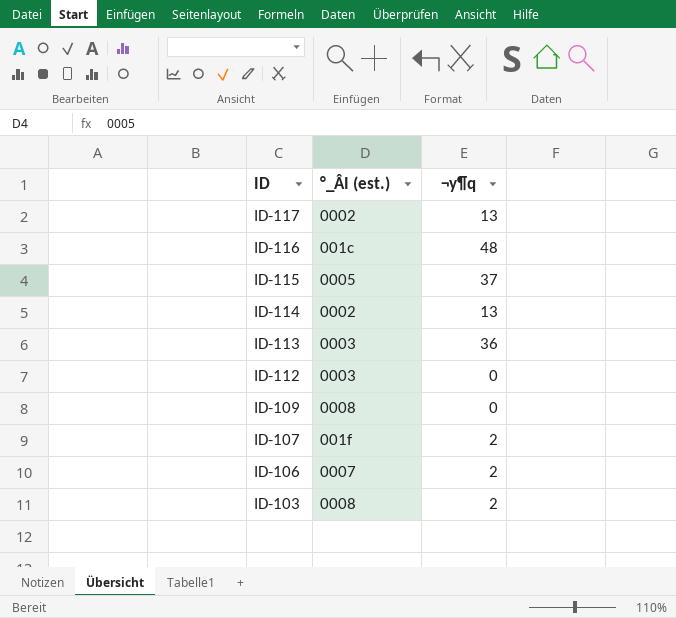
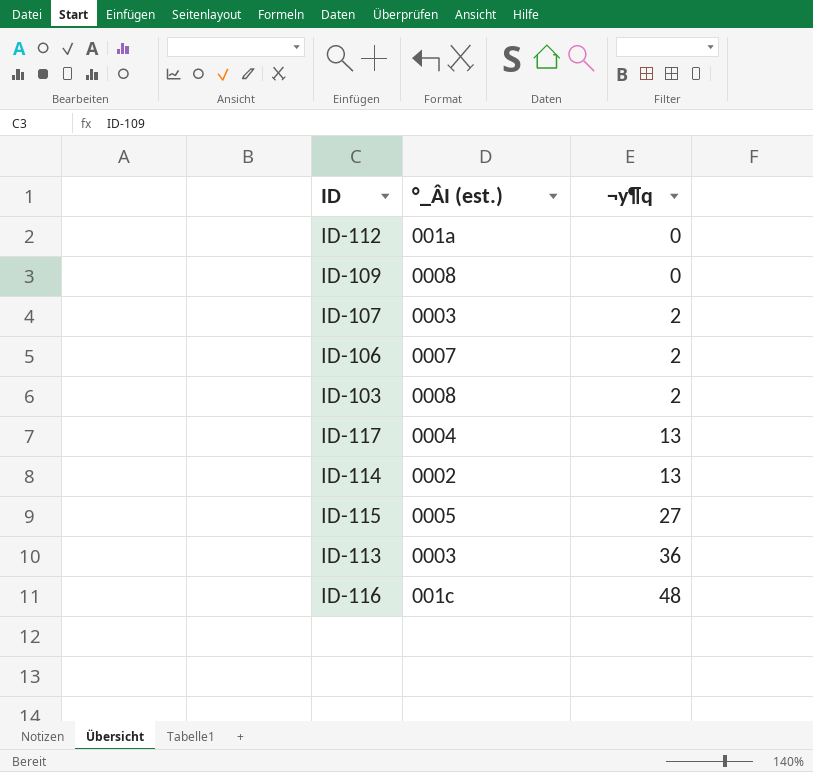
row order: ID descending -> ¬y¶q ascending
ID-112 | °_ÂI (est.): 0003 -> 001a
ID-107 | °_ÂI (est.): 001f -> 0003
ID-117 | °_ÂI (est.): 0002 -> 0004
ID-115 | ¬y¶q: 37 -> 27

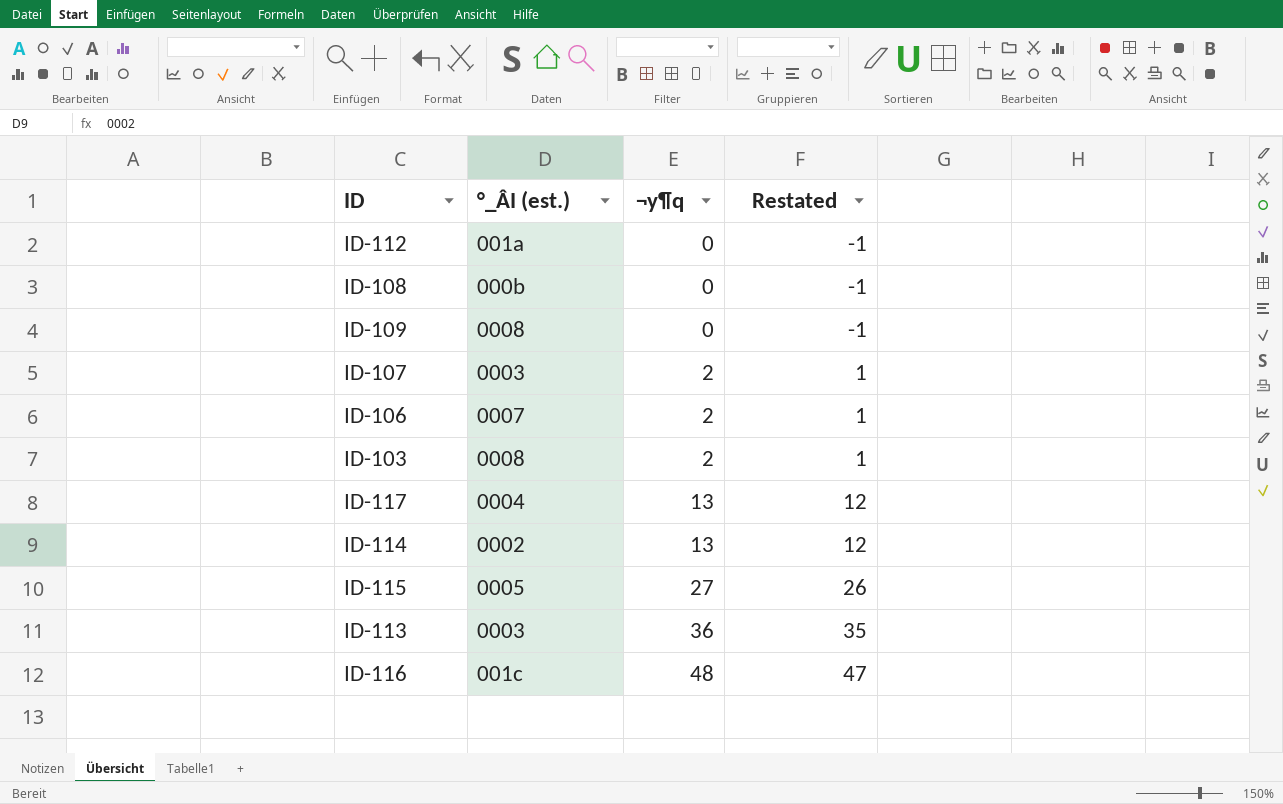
column Restated | formula: none -> [¬y¶q] - 1
row ID-108: none -> 000b | 0 | -1

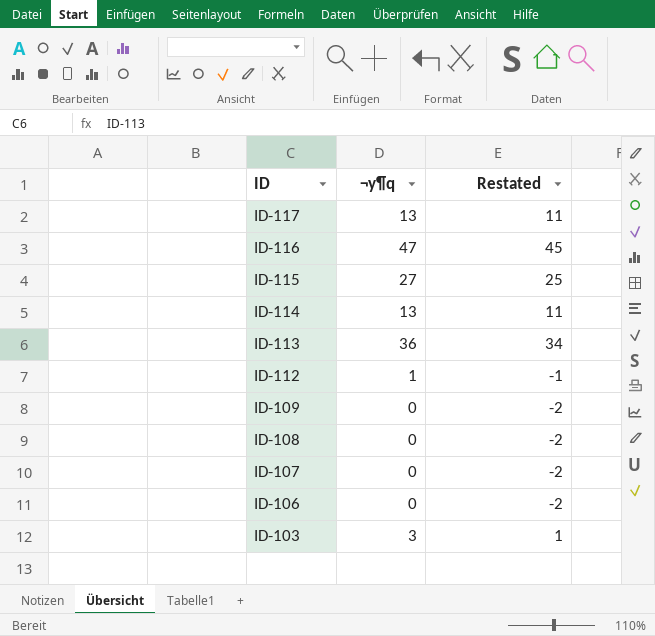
row order: ¬y¶q ascending -> ID descending
column °_ÂI (est.) | position: 2 -> none
column Restated | formula: [¬y¶q] - 1 -> [¬y¶q] - 2
ID-116 | ¬y¶q: 48 -> 47
ID-112 | ¬y¶q: 0 -> 1
ID-107 | ¬y¶q: 2 -> 0
ID-106 | ¬y¶q: 2 -> 0
ID-103 | ¬y¶q: 2 -> 3

